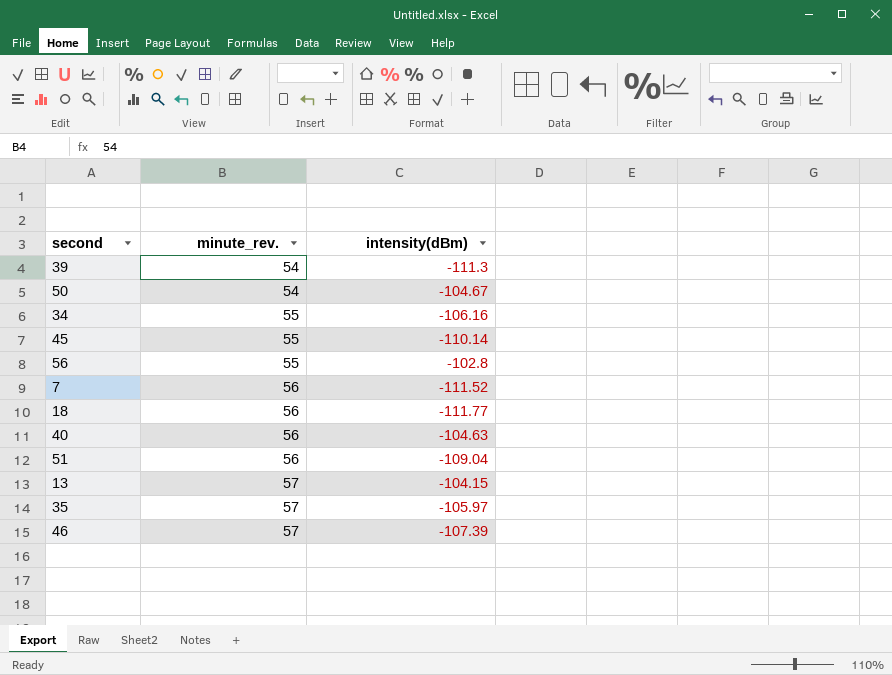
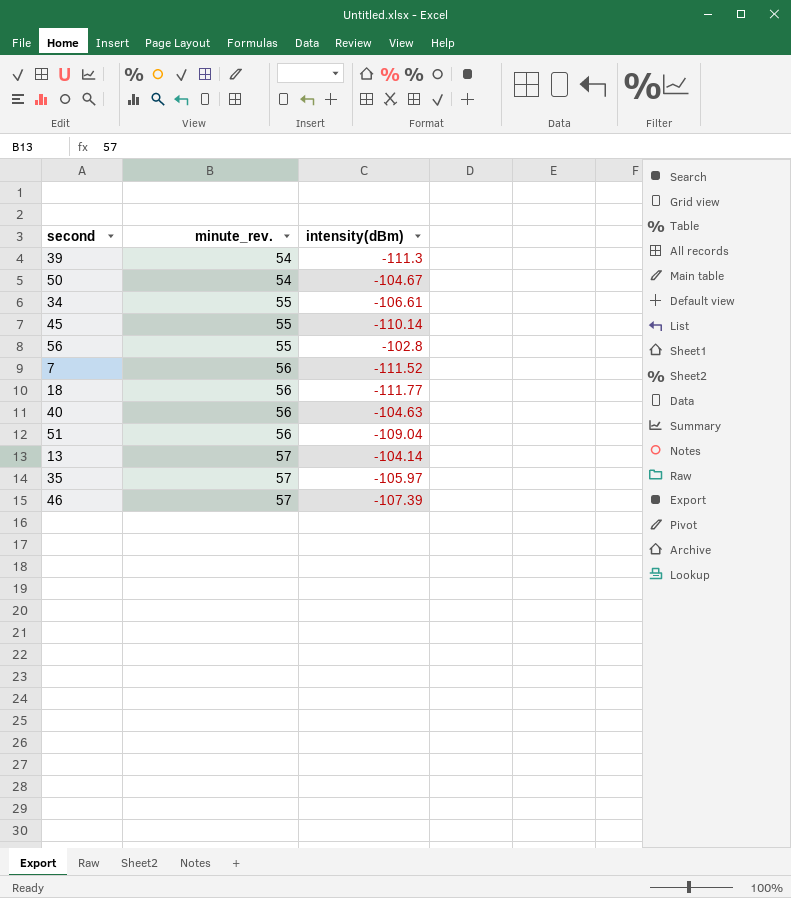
34 | intensity(dBm): -106.16 -> -106.61
13 | intensity(dBm): -104.15 -> -104.14

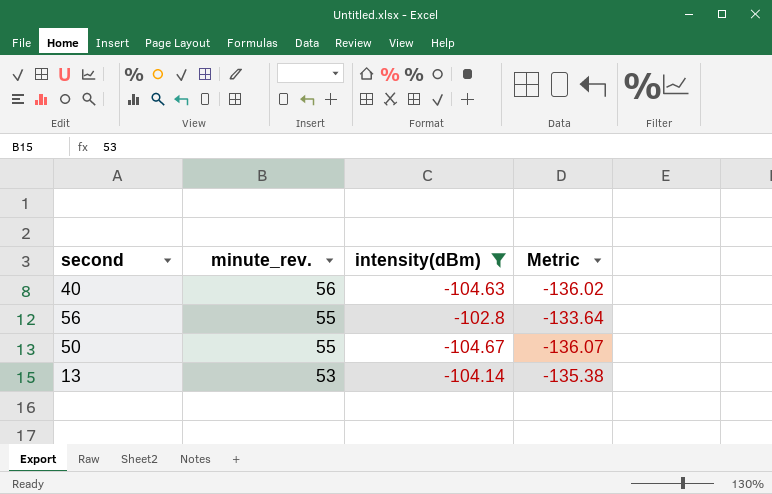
filter: none -> intensity(dBm) >= -104.67
row order: minute_rev. ascending -> minute_rev. descending
column Metric | formula: none -> [intensity(dBm)] * 1.3
50 | minute_rev.: 54 -> 55
13 | minute_rev.: 57 -> 53

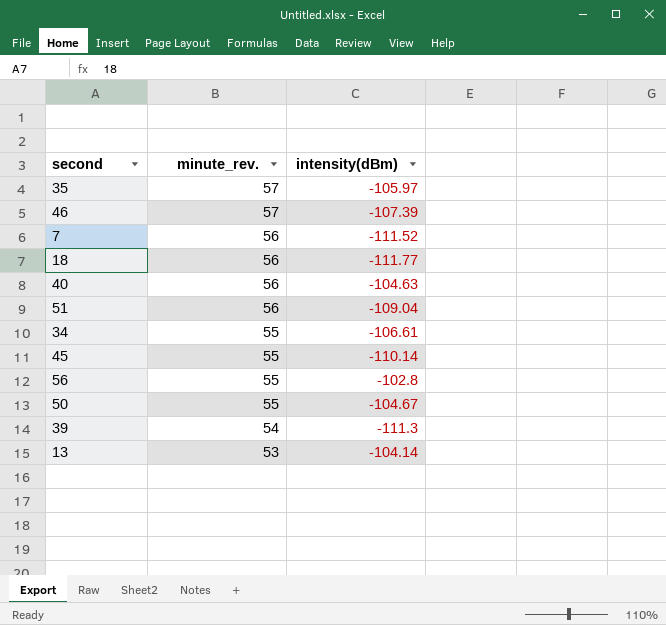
filter: intensity(dBm) >= -104.67 -> none
column Metric | formula: [intensity(dBm)] * 1.3 -> none

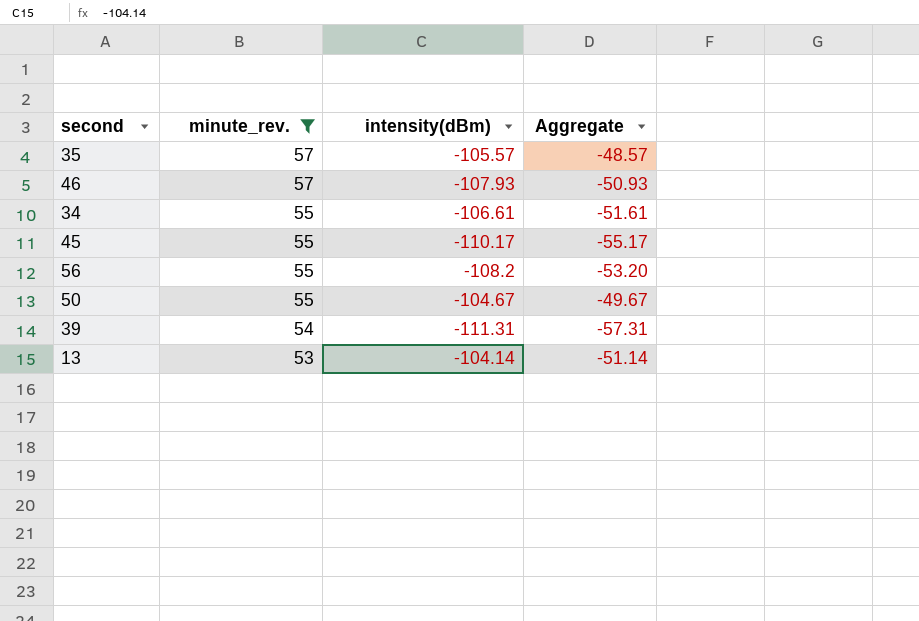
filter: none -> minute_rev. != 56
column Aggregate | formula: none -> [minute_rev.] + [intensity(dBm)]
35 | intensity(dBm): -105.97 -> -105.57
46 | intensity(dBm): -107.39 -> -107.93
45 | intensity(dBm): -110.14 -> -110.17
56 | intensity(dBm): -102.8 -> -108.2
39 | intensity(dBm): -111.3 -> -111.31

